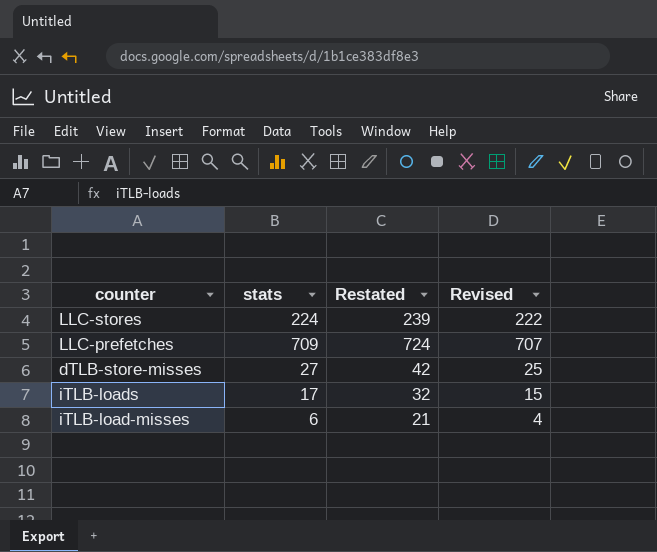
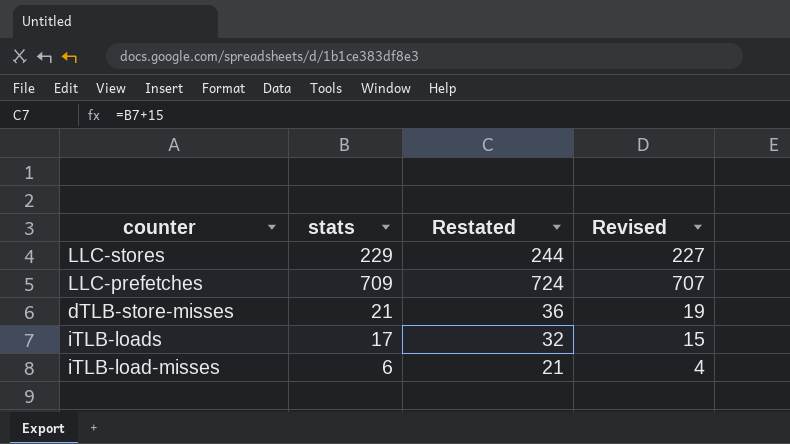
LLC-stores | stats: 224 -> 229
LLC-stores | Restated: 239 -> 244
LLC-stores | Revised: 222 -> 227
dTLB-store-misses | stats: 27 -> 21
dTLB-store-misses | Restated: 42 -> 36
dTLB-store-misses | Revised: 25 -> 19

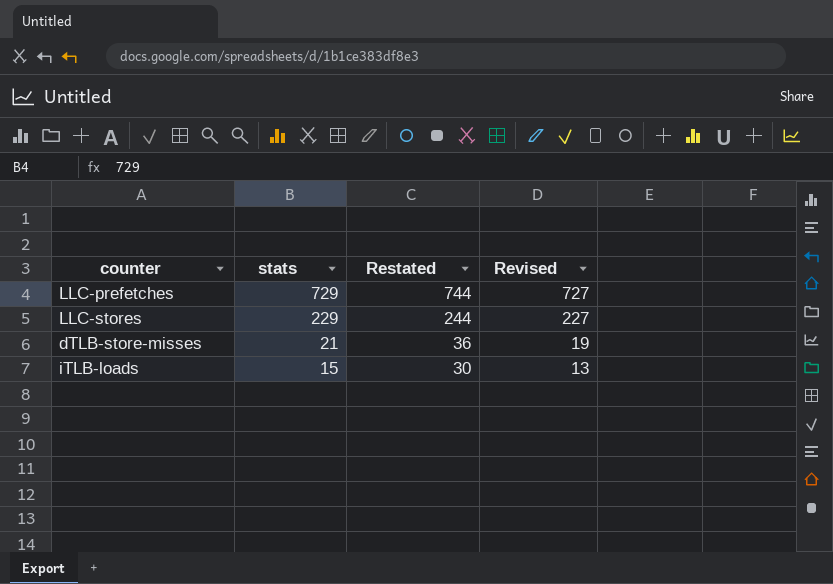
row order: none -> stats descending
row iTLB-load-misses: 6 | 21 | 4 -> none
LLC-prefetches | stats: 709 -> 729
LLC-prefetches | Restated: 724 -> 744
LLC-prefetches | Revised: 707 -> 727
iTLB-loads | stats: 17 -> 15
iTLB-loads | Restated: 32 -> 30
iTLB-loads | Revised: 15 -> 13

